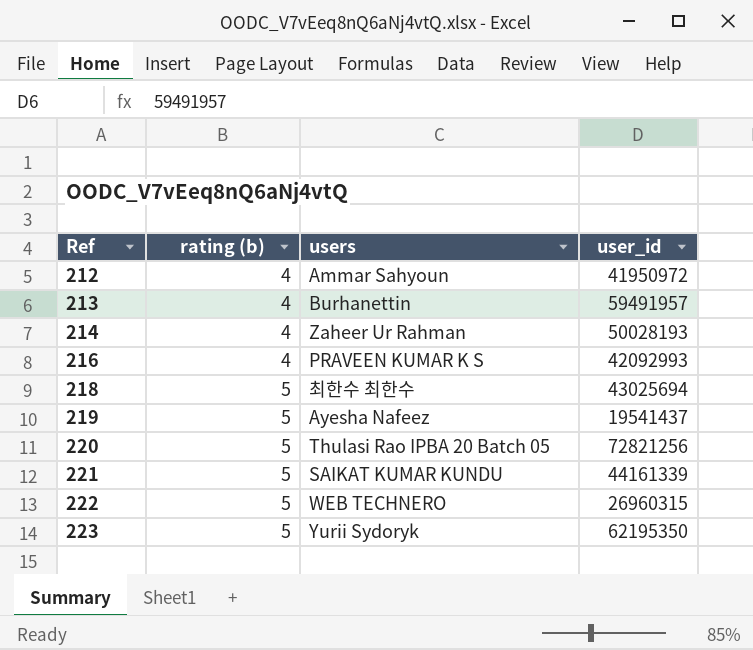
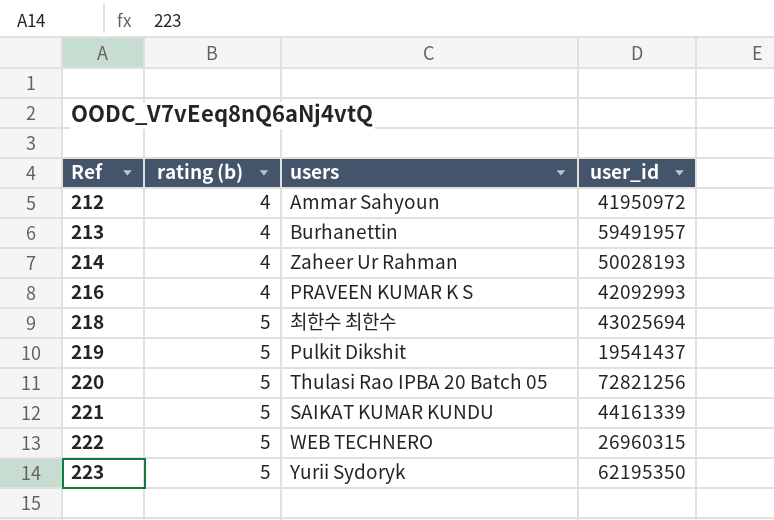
219 | users: Ayesha Nafeez -> Pulkit Dikshit

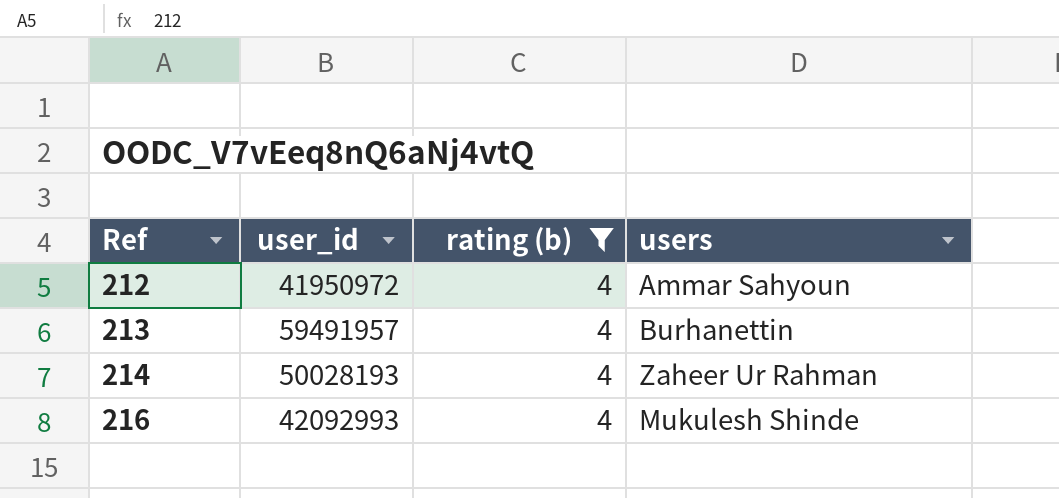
filter: none -> rating (b) = 4
column user_id | position: 4 -> 2
216 | users: PRAVEEN KUMAR K S -> Mukulesh Shinde

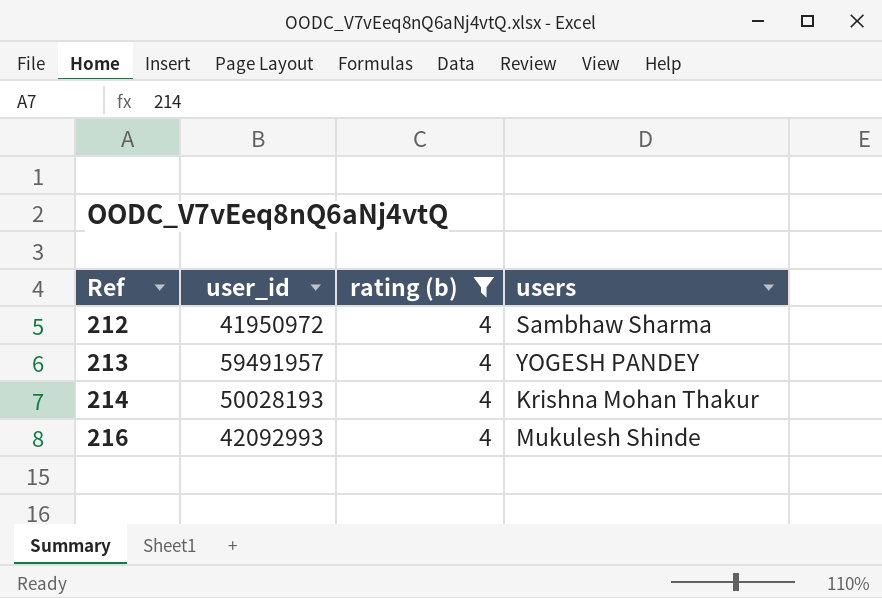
212 | users: Ammar Sahyoun -> Sambhaw Sharma
213 | users: Burhanettin -> YOGESH PANDEY
214 | users: Zaheer Ur Rahman -> Krishna Mohan Thakur

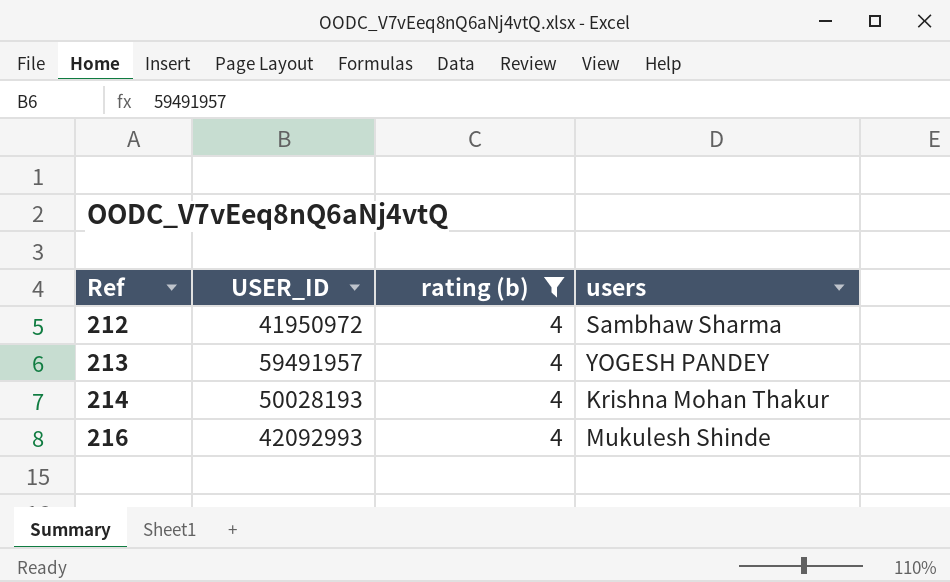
column name: user_id -> USER_ID

